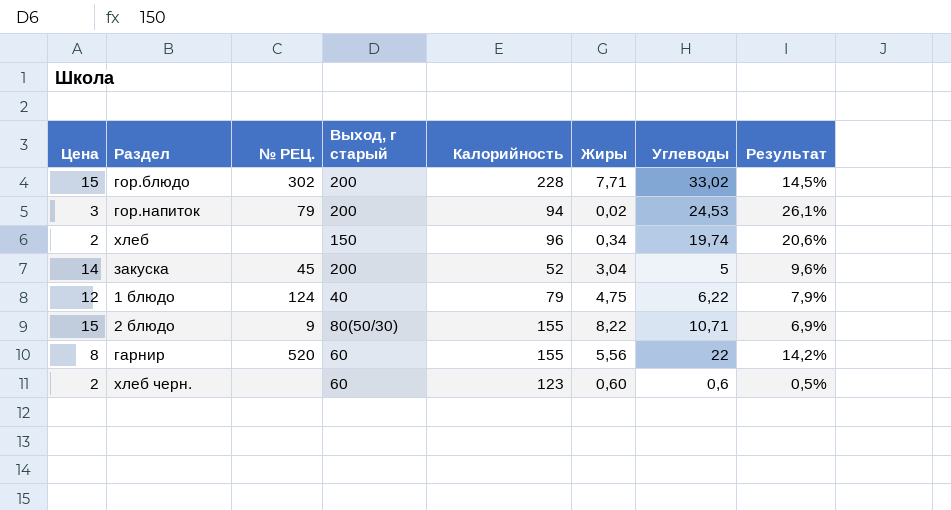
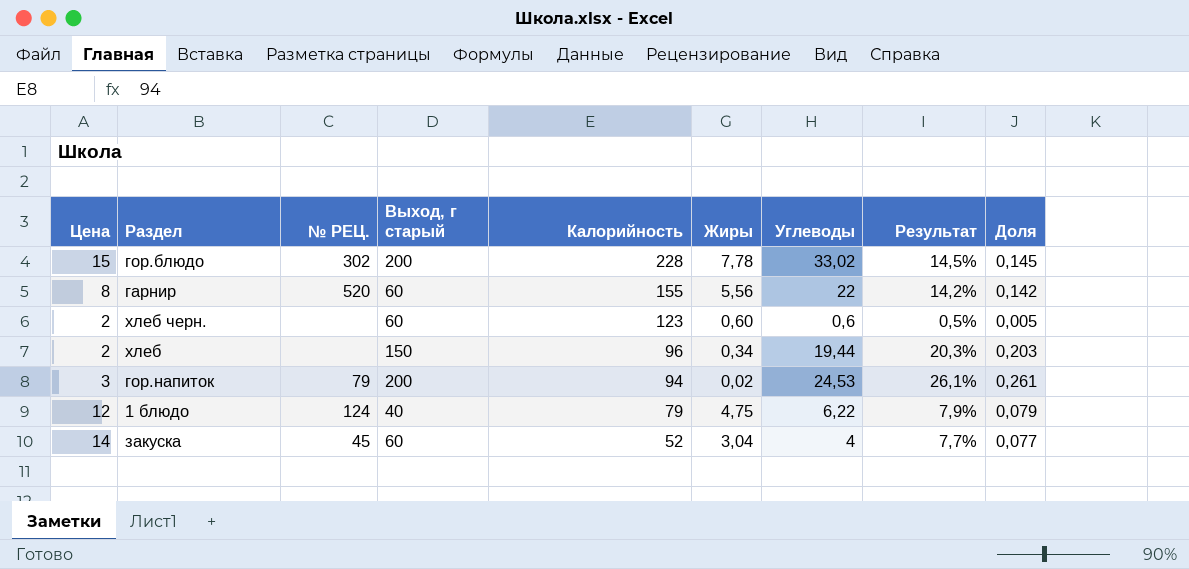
row order: none -> Калорийность descending
column Доля | formula: none -> [Углеводы] / [Калорийность]
row 2 блюдо: 15 | 9 | 80(50/30) | 155 | 8,22 | 10,71 | 6,9% -> none
гор.блюдо | Жиры: 7,71 -> 7,78
хлеб | Углеводы: 19,74 -> 19,44
хлеб | Результат: 20,6% -> 20,3%
закуска | Выход, г старый: 200 -> 60
закуска | Углеводы: 5 -> 4
закуска | Результат: 9,6% -> 7,7%

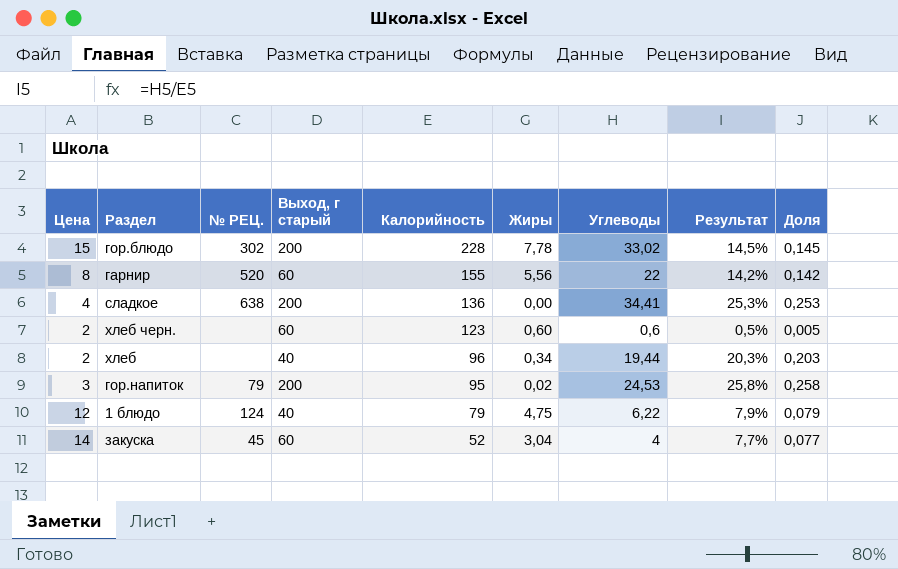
row сладкое: none -> 4 | 638 | 200 | 136 | 0,00 | 34,41 | 25,3% | 0,253
хлеб | Выход, г старый: 150 -> 40
гор.напиток | Калорийность: 94 -> 95
гор.напиток | Результат: 26,1% -> 25,8%
гор.напиток | Доля: 0,261 -> 0,258

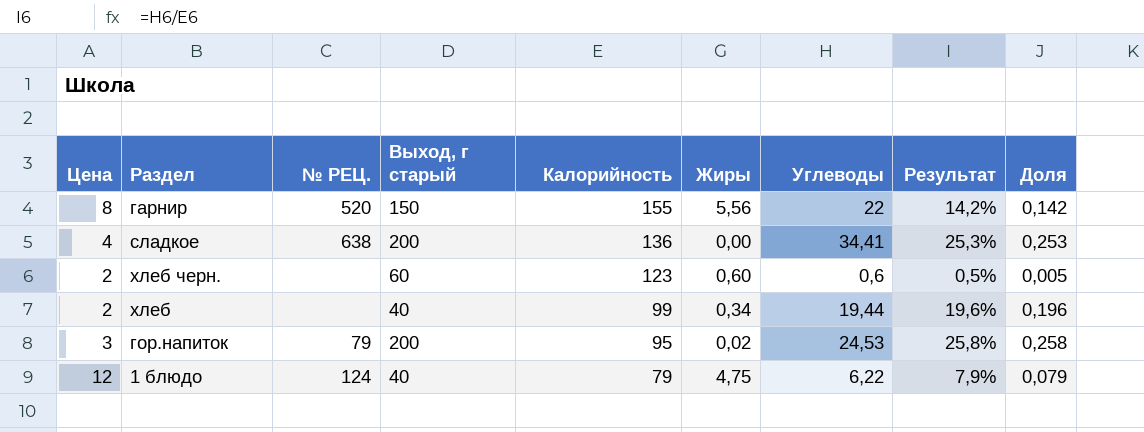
row гор.блюдо: 15 | 302 | 200 | 228 | 7,78 | 33,02 | 14,5% | 0,145 -> none
row закуска: 14 | 45 | 60 | 52 | 3,04 | 4 | 7,7% | 0,077 -> none
гарнир | Выход, г старый: 60 -> 150
хлеб | Калорийность: 96 -> 99
хлеб | Результат: 20,3% -> 19,6%
хлеб | Доля: 0,203 -> 0,196

